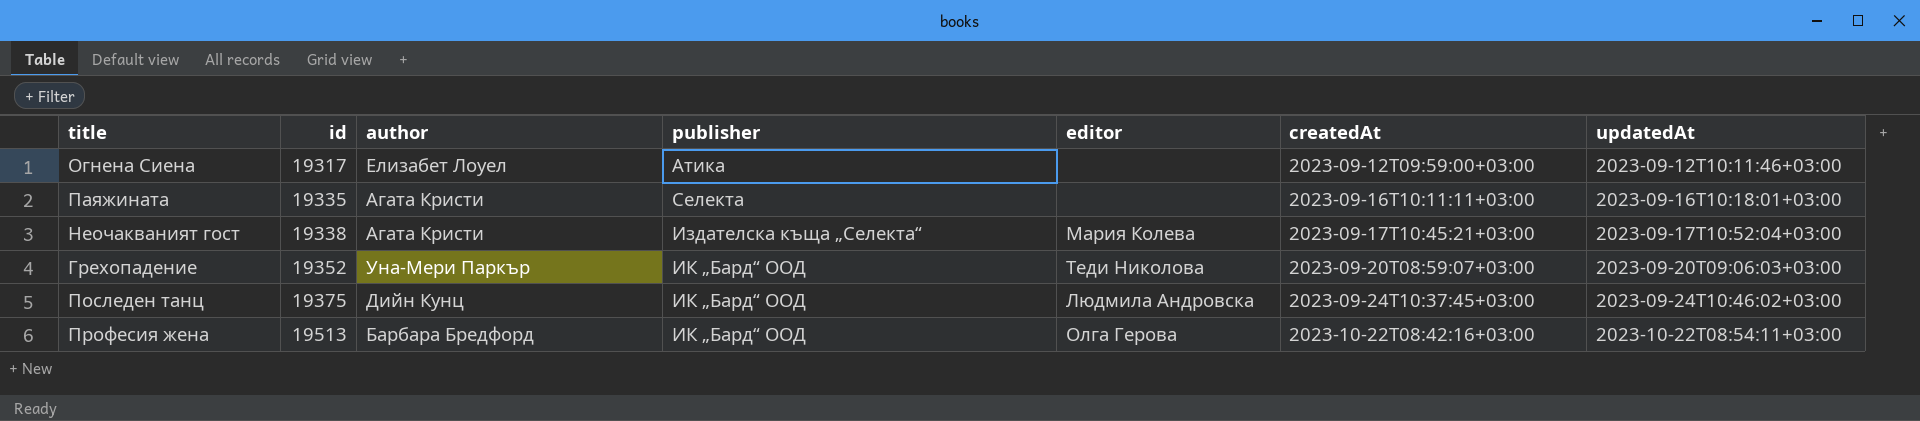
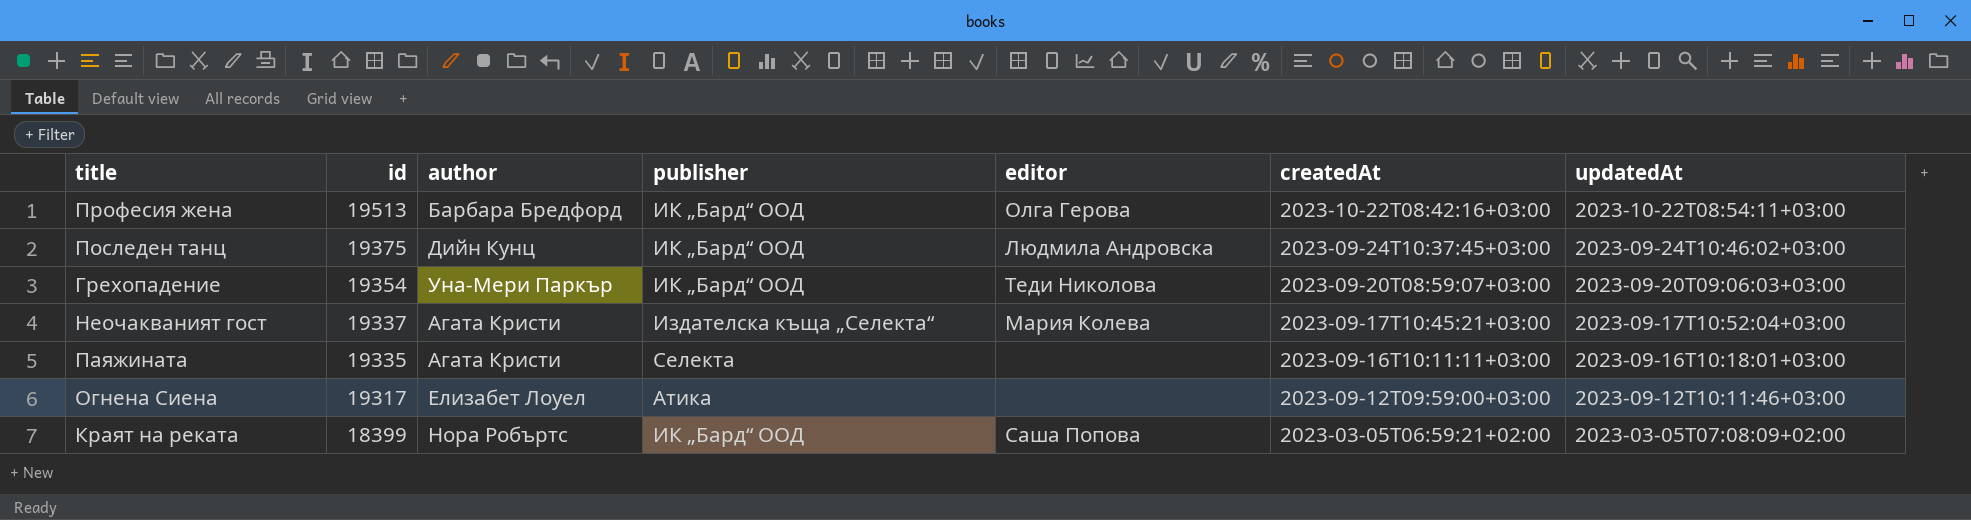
row order: id ascending -> id descending
Грехопадение | id: 19352 -> 19354
Неочакваният гост | id: 19338 -> 19337
row Краят на реката: none -> 18399 | Нора Робъртс | ИК „Бард“ ООД | Саша Попова | 2023-03-05T06:59:21+02:00 | 2023-03-05T07:08:09+02:00

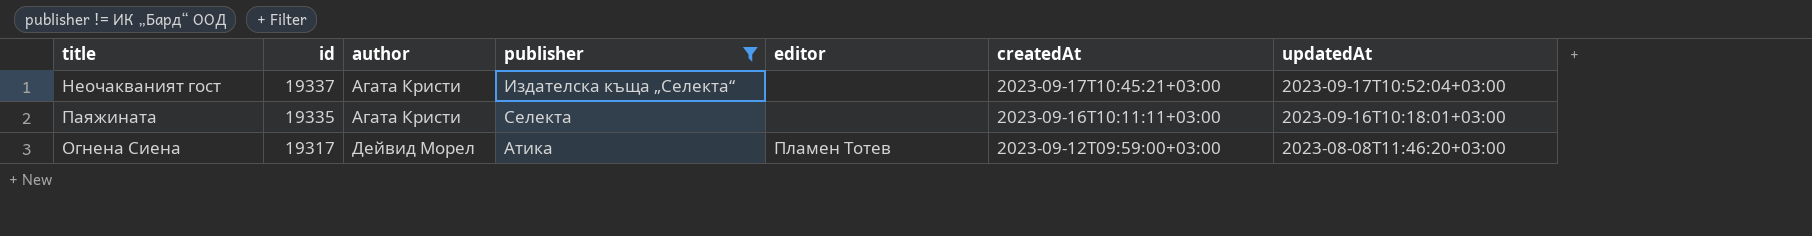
filter: none -> publisher != ИК „Бард“ ООД
Неочакваният гост | editor: Мария Колева -> none
Огнена Сиена | author: Елизабет Лоуел -> Дейвид Морел
Огнена Сиена | editor: none -> Пламен Тотев
Огнена Сиена | updatedAt: 2023-09-12T10:11:46+03:00 -> 2023-08-08T11:46:20+03:00

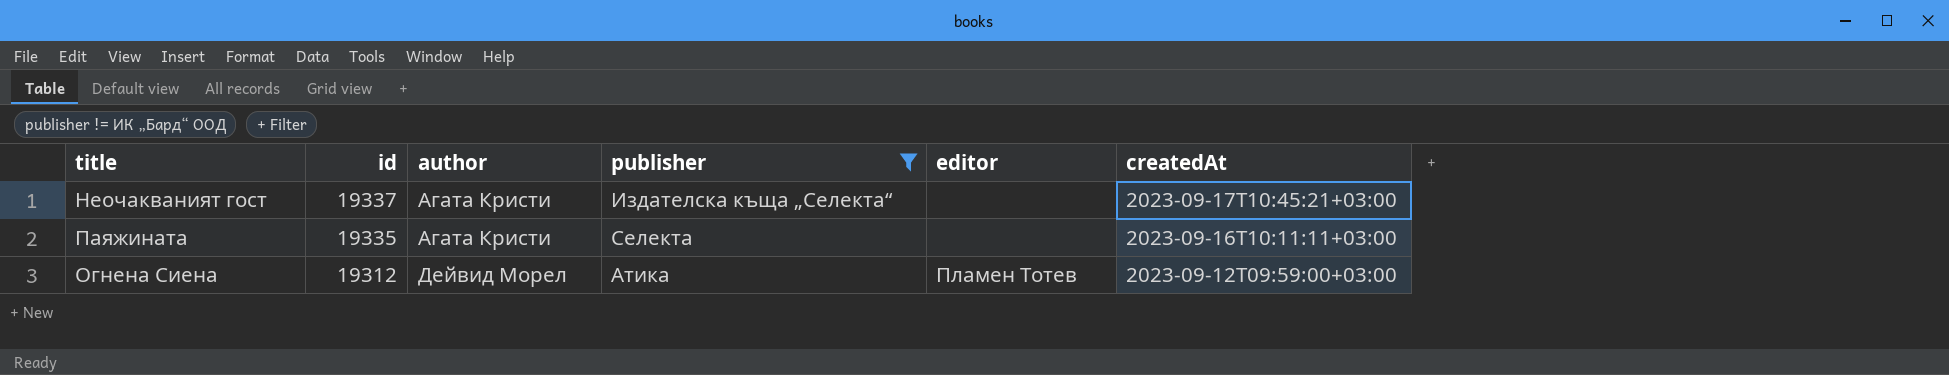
column updatedAt | position: 7 -> none
Огнена Сиена | id: 19317 -> 19312

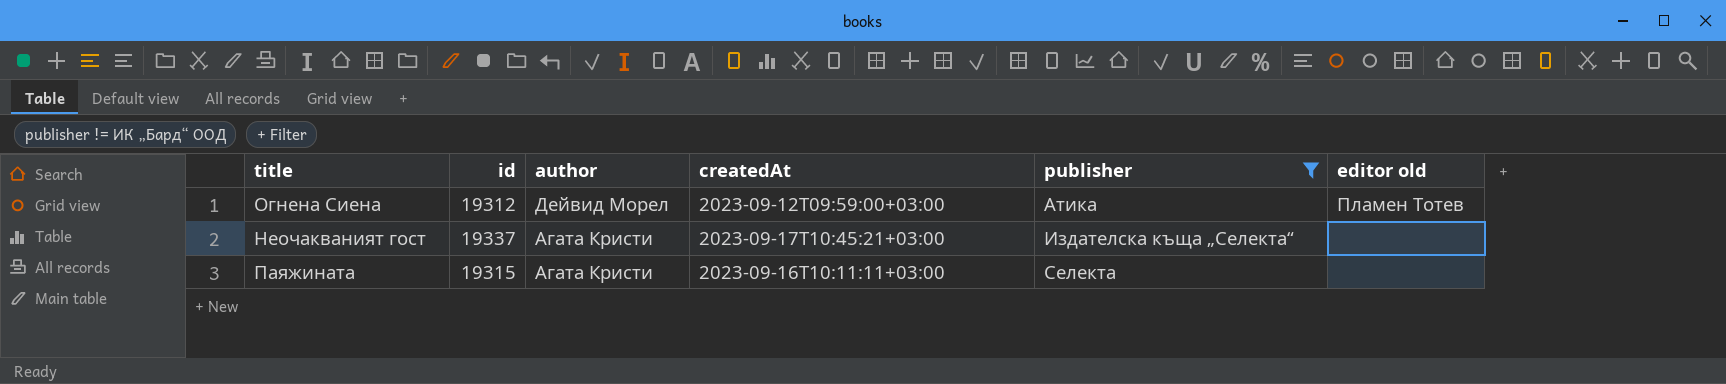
row order: id descending -> author descending
column createdAt | position: 6 -> 4
column name: editor -> editor old
Паяжината | id: 19335 -> 19315

